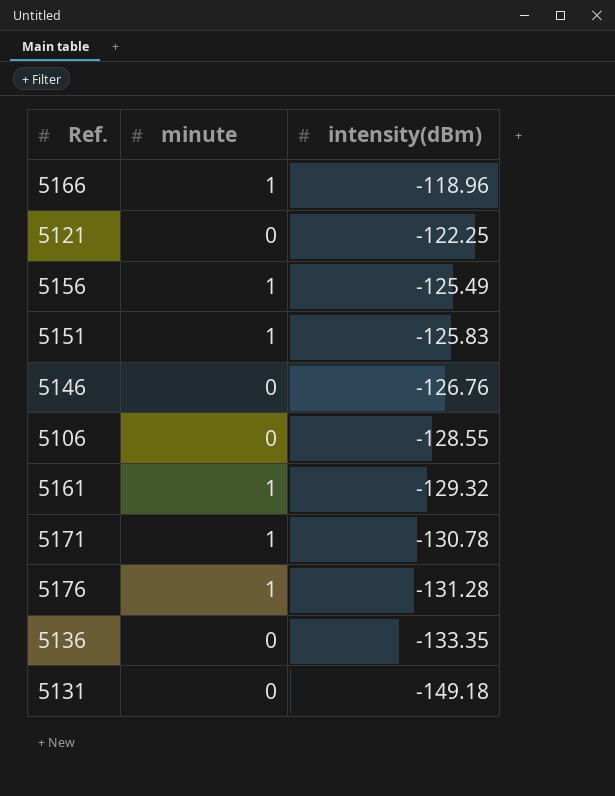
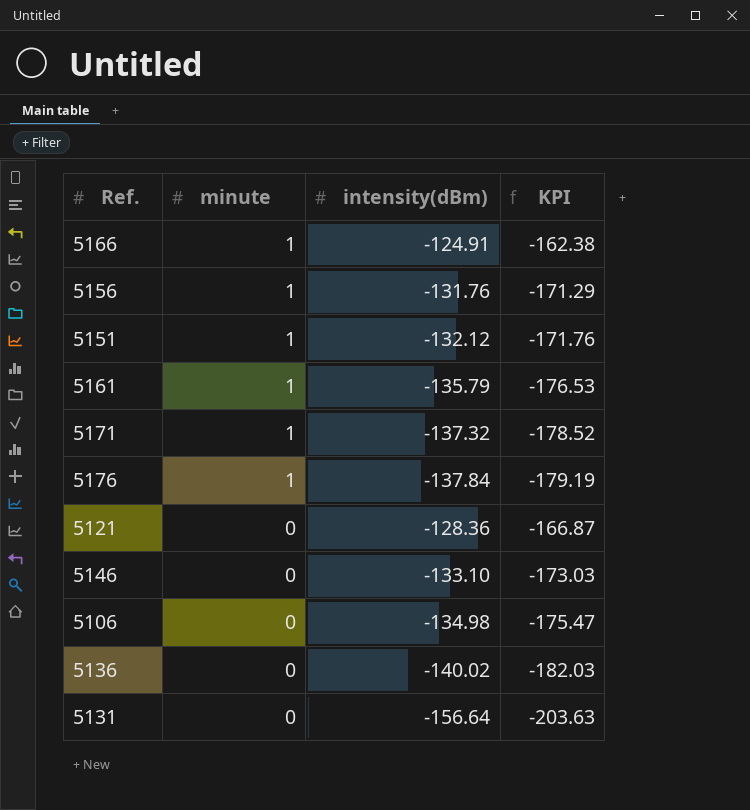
row order: intensity(dBm) descending -> minute descending
column KPI | formula: none -> [intensity(dBm)] * 1.3
5166 | intensity(dBm): -118.96 -> -124.91
5156 | intensity(dBm): -125.49 -> -131.76
5151 | intensity(dBm): -125.83 -> -132.12
5161 | intensity(dBm): -129.32 -> -135.79
5171 | intensity(dBm): -130.78 -> -137.32
5176 | intensity(dBm): -131.28 -> -137.84
5121 | intensity(dBm): -122.25 -> -128.36
5146 | intensity(dBm): -126.76 -> -133.10
5106 | intensity(dBm): -128.55 -> -134.98
5136 | intensity(dBm): -133.35 -> -140.02
5131 | intensity(dBm): -149.18 -> -156.64

